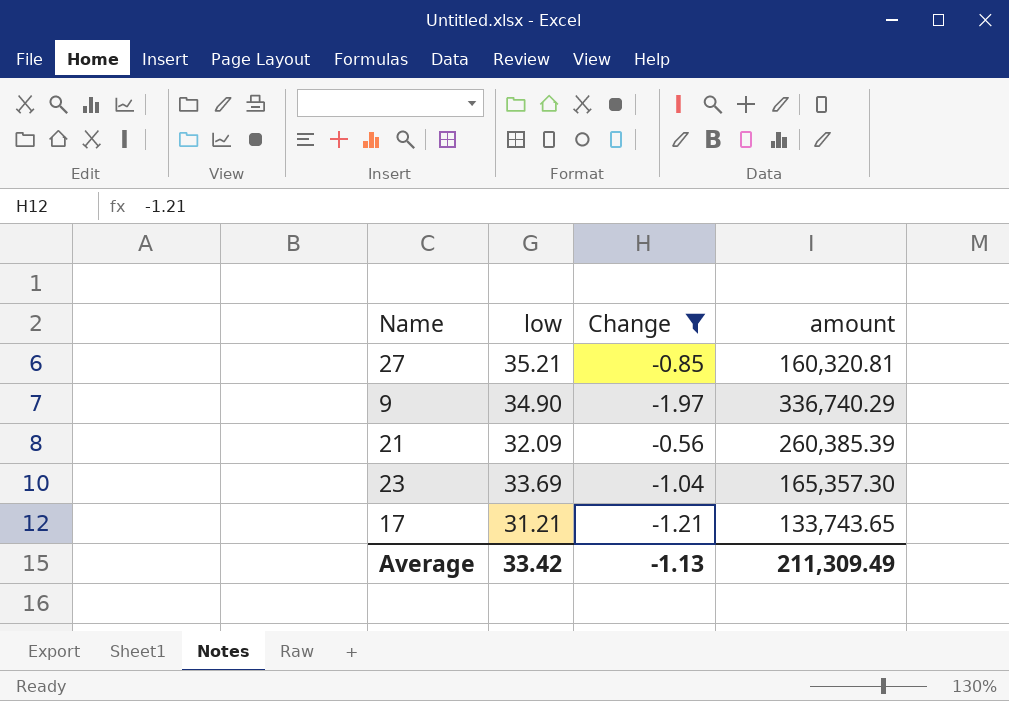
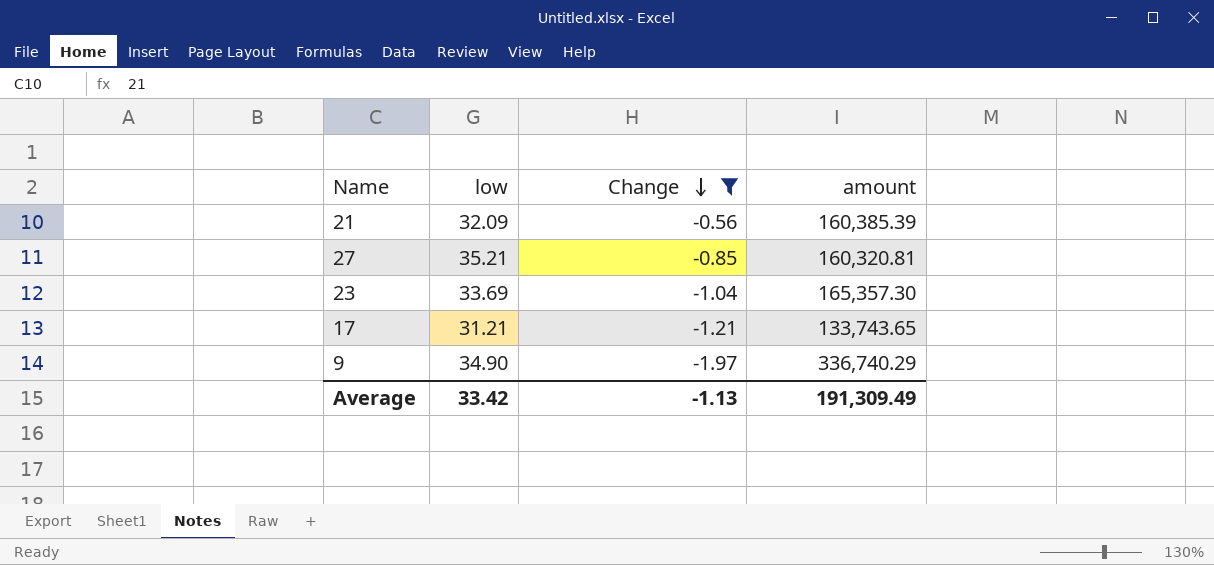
row order: none -> Change descending
21 | amount: 260,385.39 -> 160,385.39
Average | amount: 211,309.49 -> 191,309.49

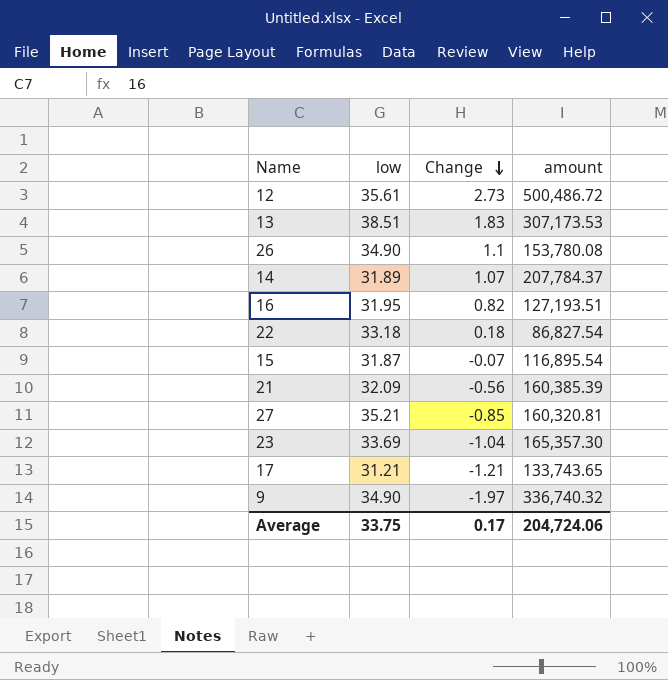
filter: Change <= -0.56 -> none
9 | amount: 336,740.29 -> 336,740.32
Average | low: 33.42 -> 33.75
Average | Change: -1.13 -> 0.17
Average | amount: 191,309.49 -> 204,724.06

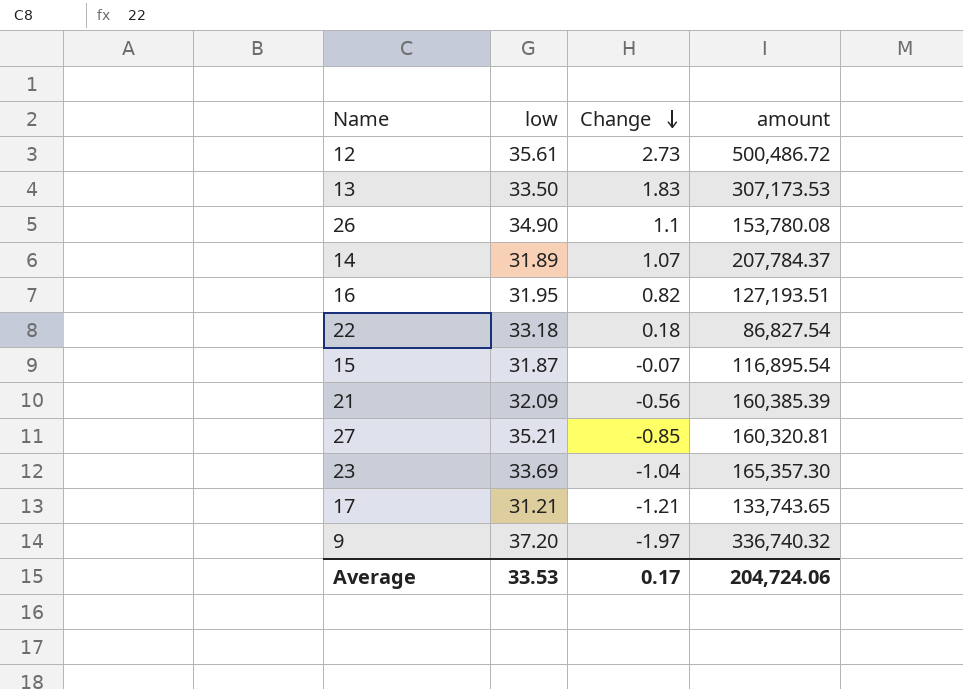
13 | low: 38.51 -> 33.50
9 | low: 34.90 -> 37.20
Average | low: 33.75 -> 33.53

